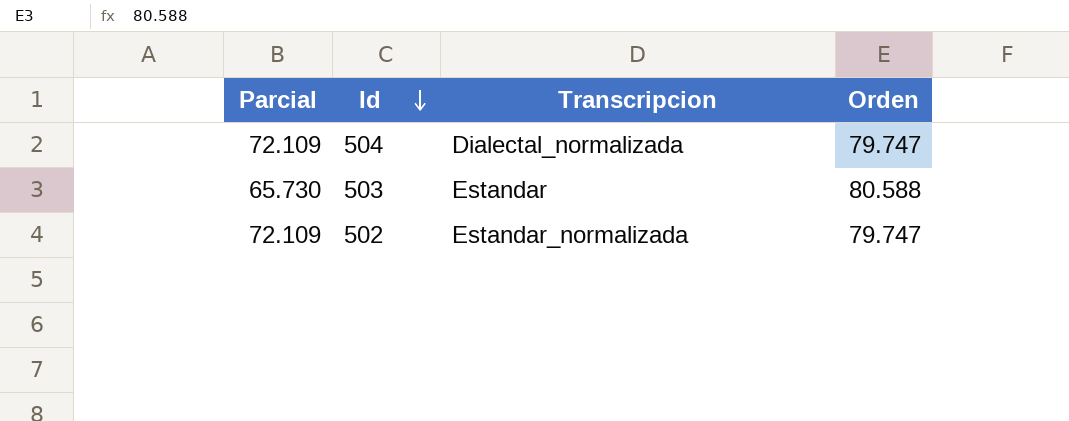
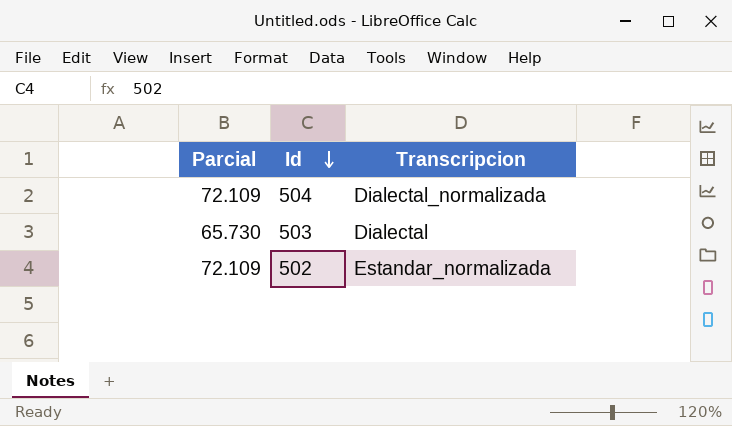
column Orden | position: 4 -> none
503 | Transcripcion: Estandar -> Dialectal

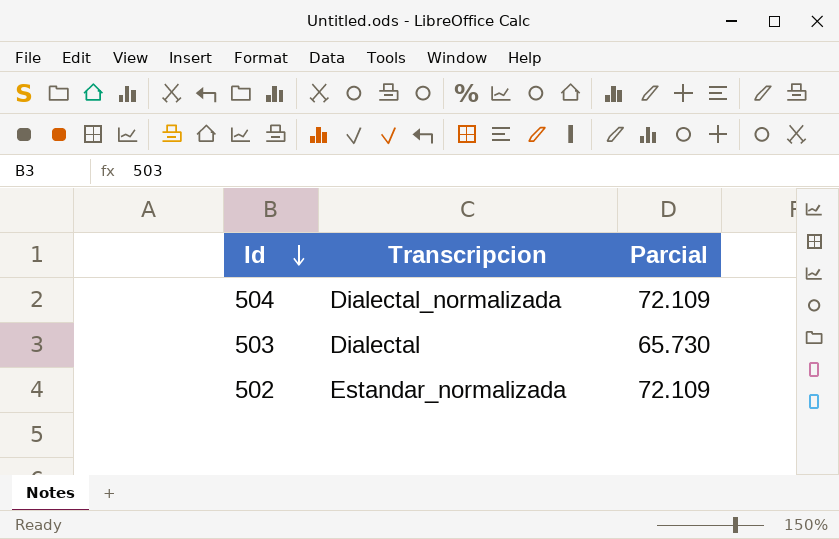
column Parcial | position: 1 -> 3

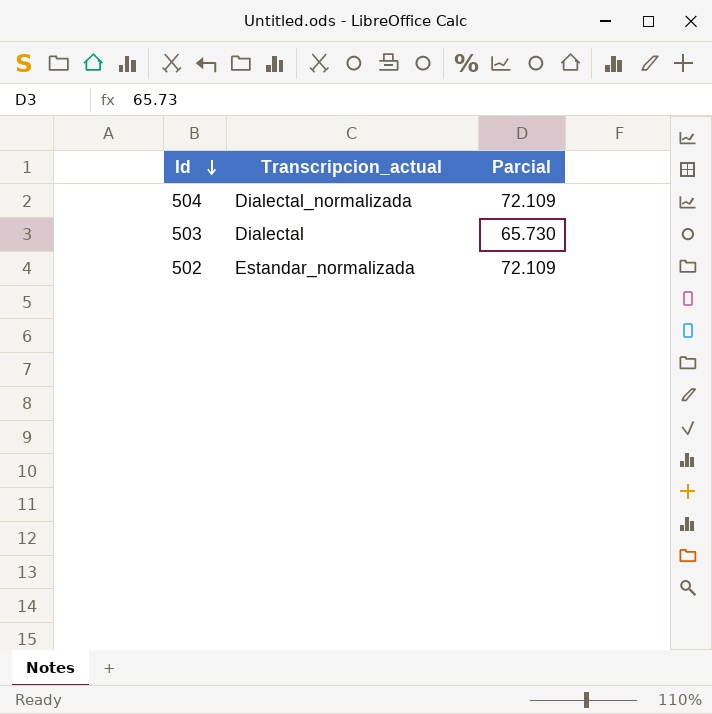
column name: Transcripcion -> Transcripcion_actual

